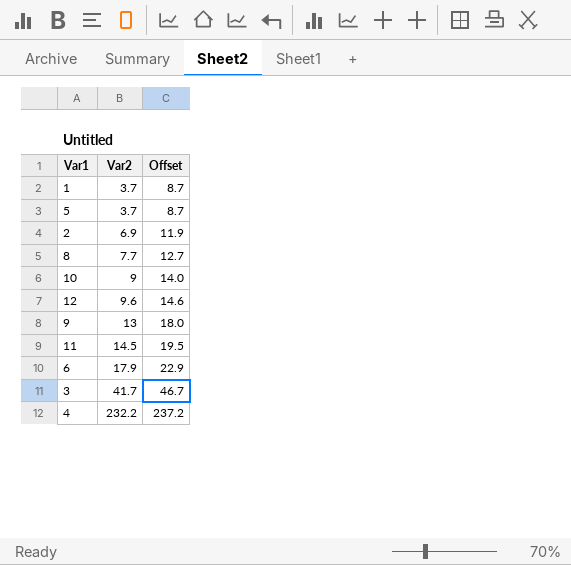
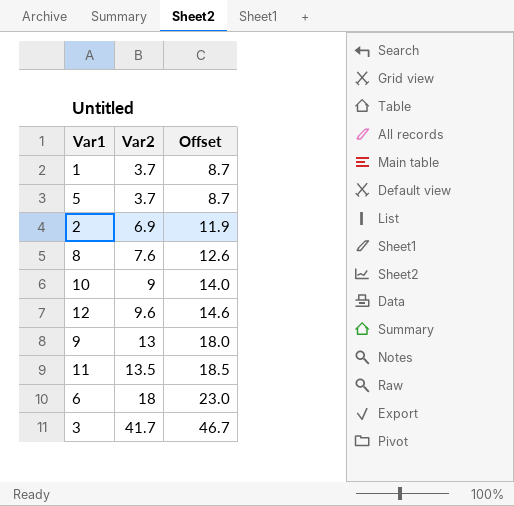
row 4: 232.2 | 237.2 -> none
8 | Var2: 7.7 -> 7.6
8 | Offset: 12.7 -> 12.6
11 | Var2: 14.5 -> 13.5
11 | Offset: 19.5 -> 18.5
6 | Var2: 17.9 -> 18
6 | Offset: 22.9 -> 23.0

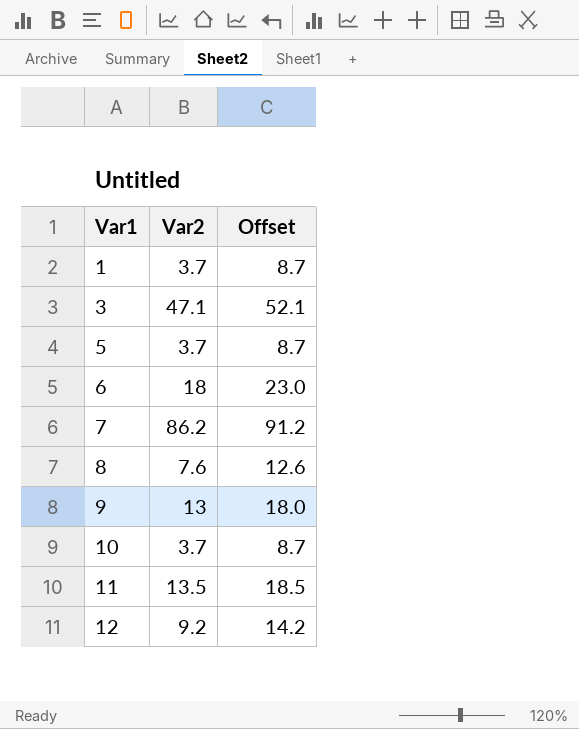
row order: Var2 ascending -> Var1 ascending
row 2: 6.9 | 11.9 -> none
3 | Var2: 41.7 -> 47.1
3 | Offset: 46.7 -> 52.1
row 7: none -> 86.2 | 91.2
10 | Var2: 9 -> 3.7
10 | Offset: 14.0 -> 8.7
12 | Var2: 9.6 -> 9.2
12 | Offset: 14.6 -> 14.2

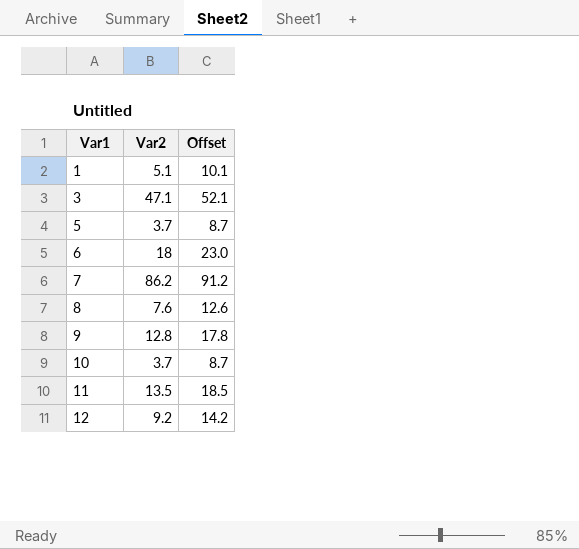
1 | Var2: 3.7 -> 5.1
1 | Offset: 8.7 -> 10.1
9 | Var2: 13 -> 12.8
9 | Offset: 18.0 -> 17.8

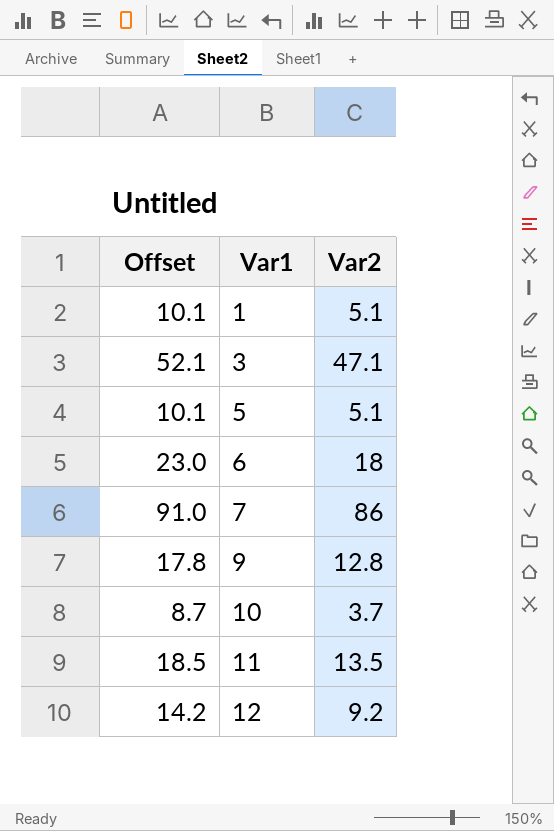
column Offset | position: 3 -> 1
row 8: 7.6 | 12.6 -> none
5 | Offset: 8.7 -> 10.1
5 | Var2: 3.7 -> 5.1
7 | Offset: 91.2 -> 91.0
7 | Var2: 86.2 -> 86

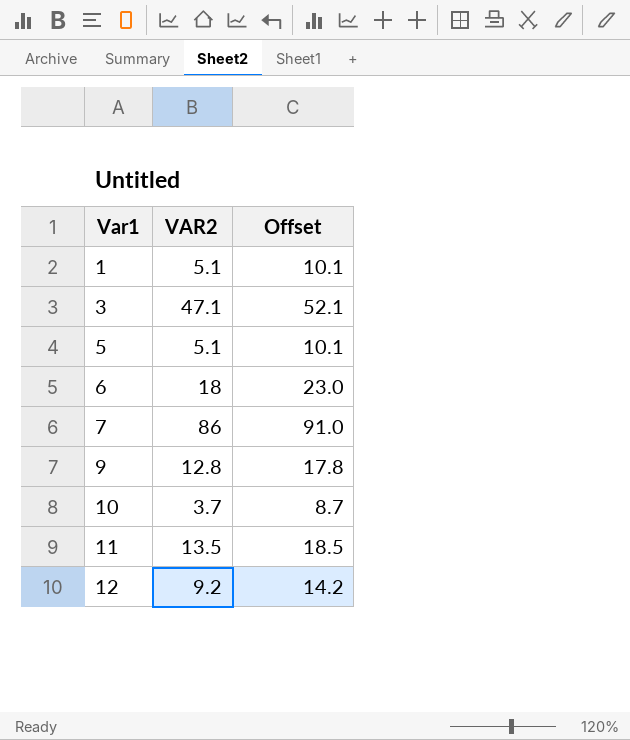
column name: Var2 -> VAR2
column Offset | position: 1 -> 3

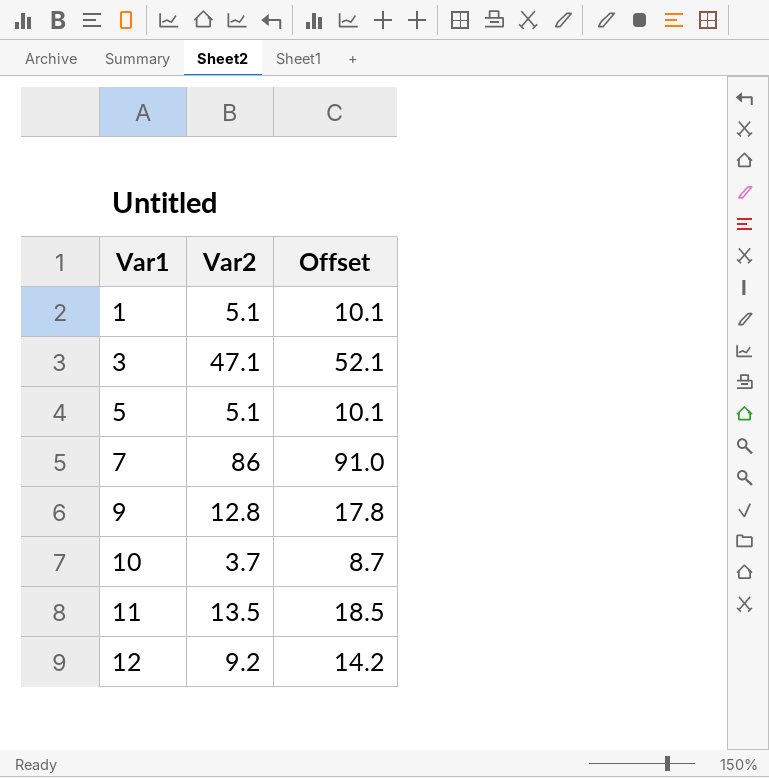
column name: VAR2 -> Var2
row 6: 18 | 23.0 -> none

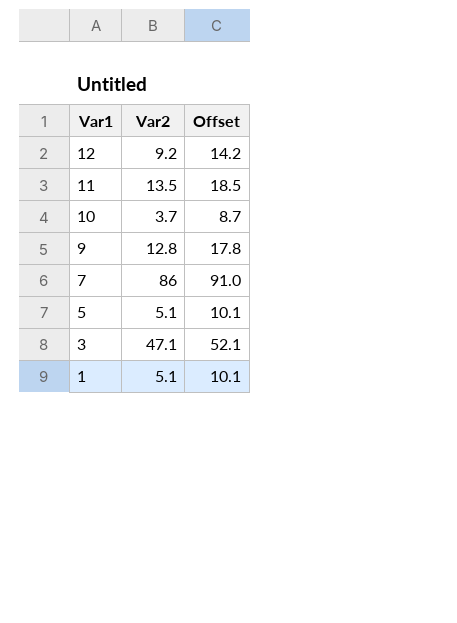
row order: Var1 ascending -> Var1 descending

